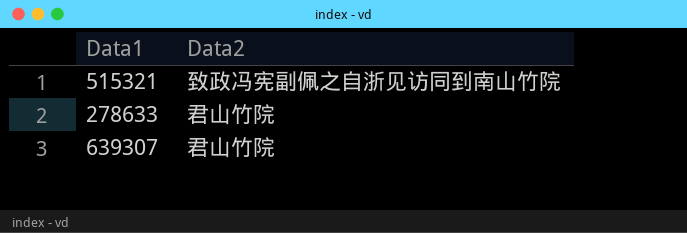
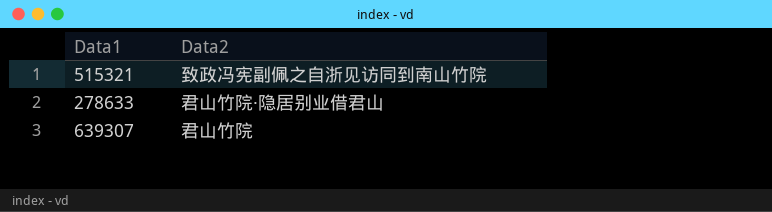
278633 | Data2: 君山竹院 -> 君山竹院·隐居别业借君山

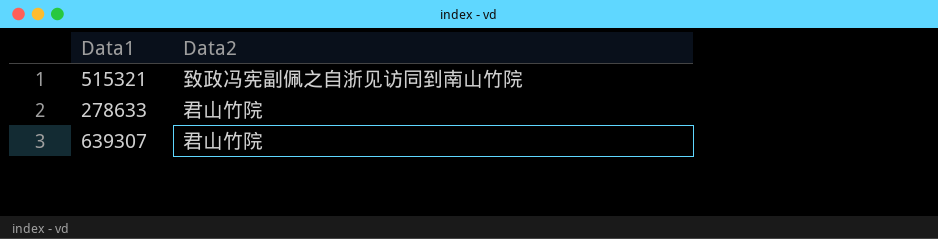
278633 | Data2: 君山竹院·隐居别业借君山 -> 君山竹院

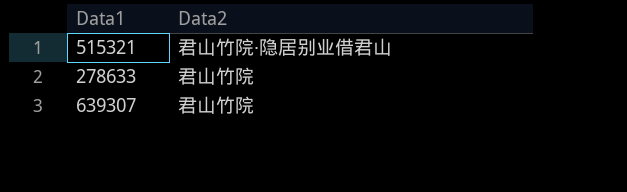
515321 | Data2: 致政冯宪副佩之自浙见访同到南山竹院 -> 君山竹院·隐居别业借君山

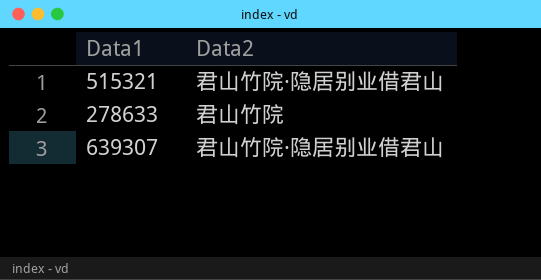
639307 | Data2: 君山竹院 -> 君山竹院·隐居别业借君山

